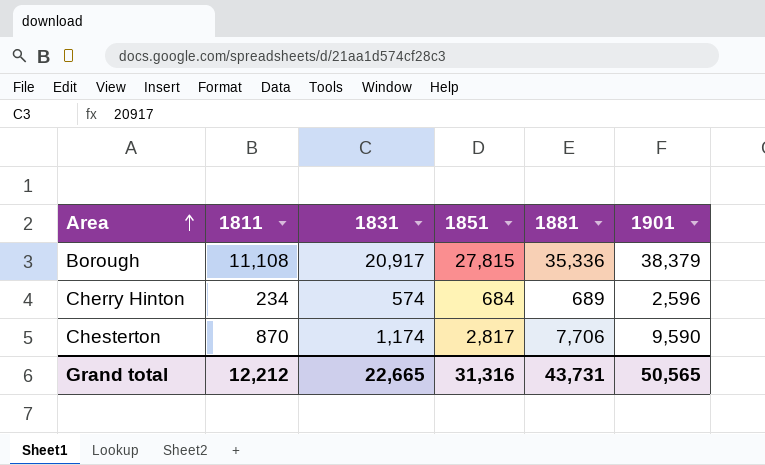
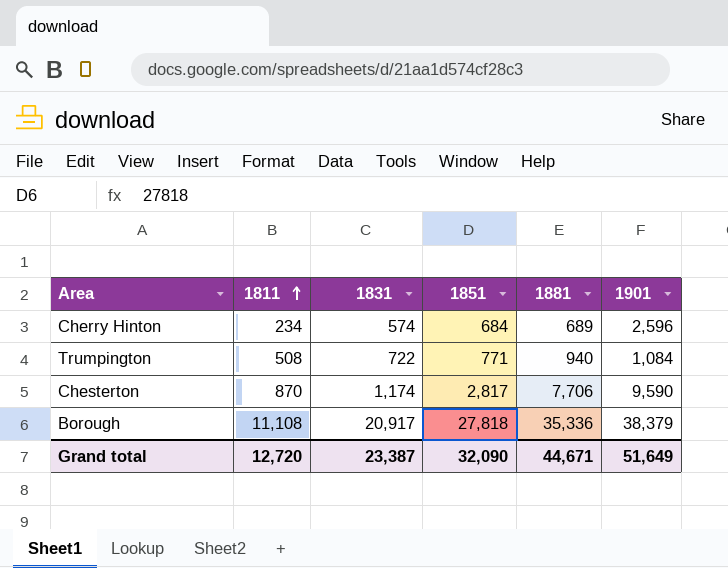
row order: Area ascending -> 1811 ascending
row Trumpington: none -> 508 | 722 | 771 | 940 | 1,084
Borough | 1851: 27,815 -> 27,818
Grand total | 1811: 12,212 -> 12,720
Grand total | 1831: 22,665 -> 23,387
Grand total | 1851: 31,316 -> 32,090
Grand total | 1881: 43,731 -> 44,671
Grand total | 1901: 50,565 -> 51,649

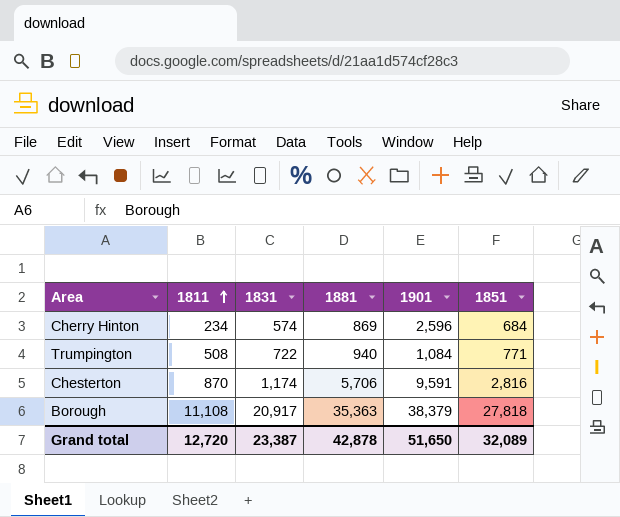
column 1851 | position: 4 -> 6
Cherry Hinton | 1881: 689 -> 869
Chesterton | 1881: 7,706 -> 5,706
Chesterton | 1901: 9,590 -> 9,591
Chesterton | 1851: 2,817 -> 2,816
Borough | 1881: 35,336 -> 35,363
Grand total | 1881: 44,671 -> 42,878
Grand total | 1901: 51,649 -> 51,650
Grand total | 1851: 32,090 -> 32,089

